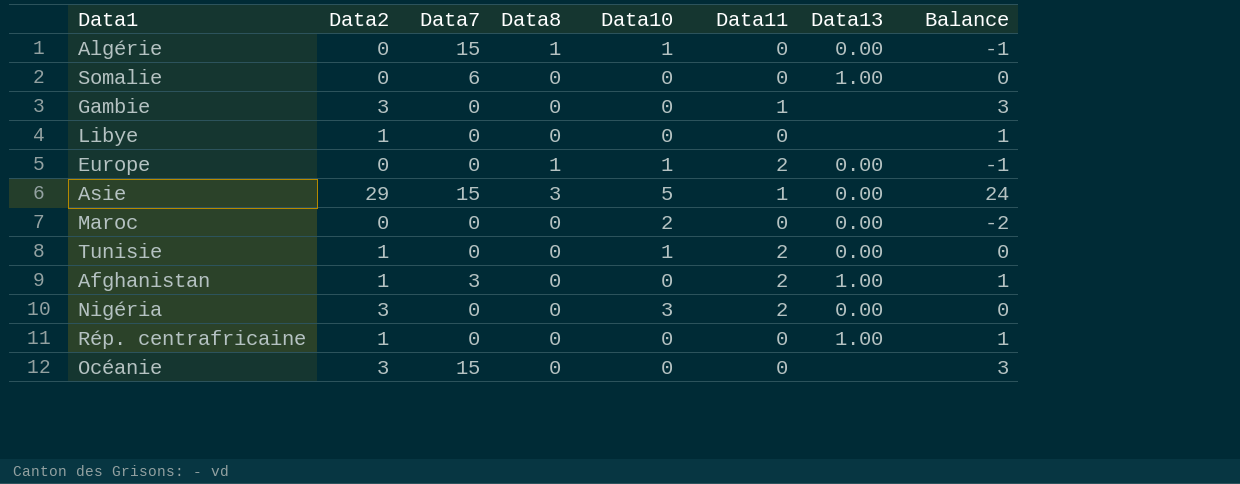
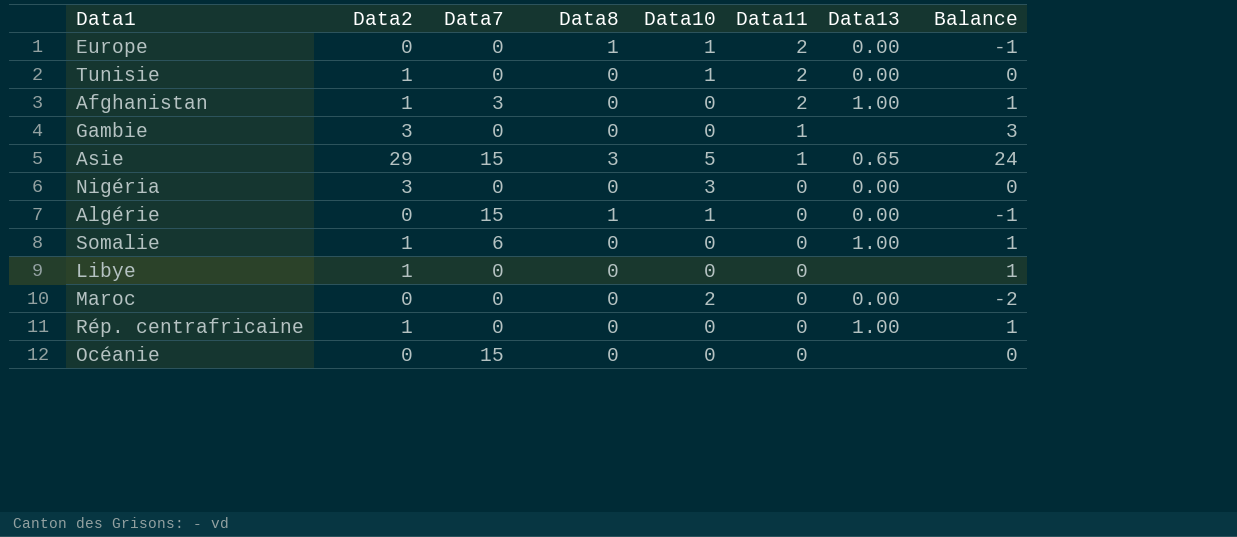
row order: none -> Data11 descending
Asie | Data13: 0.00 -> 0.65
Nigéria | Data11: 2 -> 0
Somalie | Data2: 0 -> 1
Somalie | Balance: 0 -> 1
Océanie | Data2: 3 -> 0
Océanie | Balance: 3 -> 0

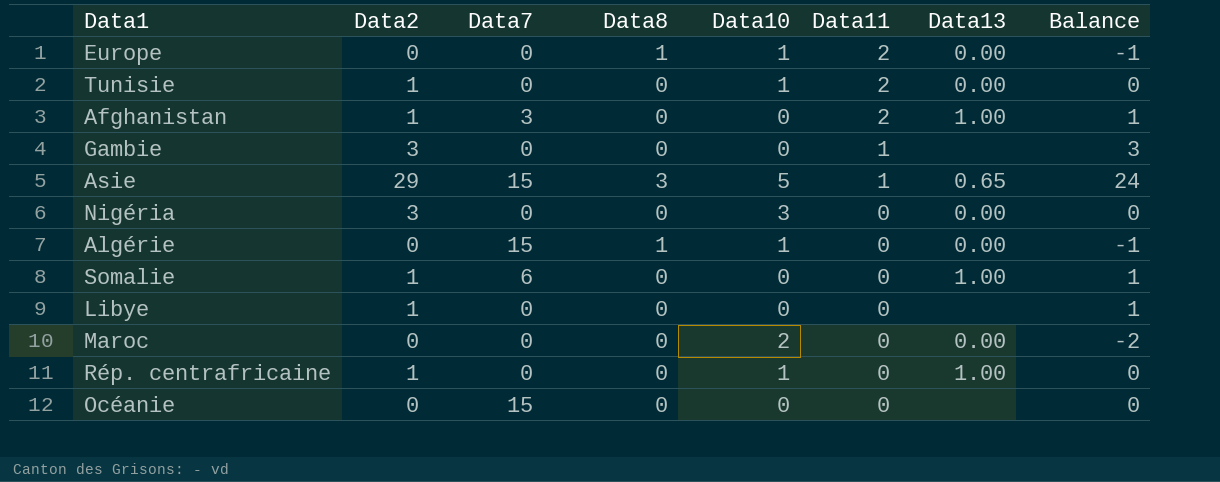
Rép. centrafricaine | Data10: 0 -> 1
Rép. centrafricaine | Balance: 1 -> 0

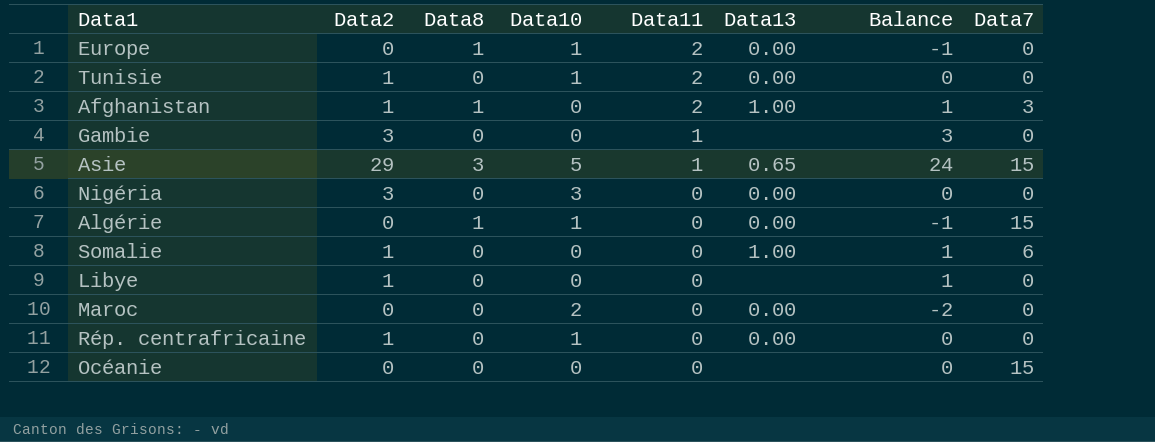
column Data7 | position: 3 -> 8
Afghanistan | Data8: 0 -> 1
Rép. centrafricaine | Data13: 1.00 -> 0.00

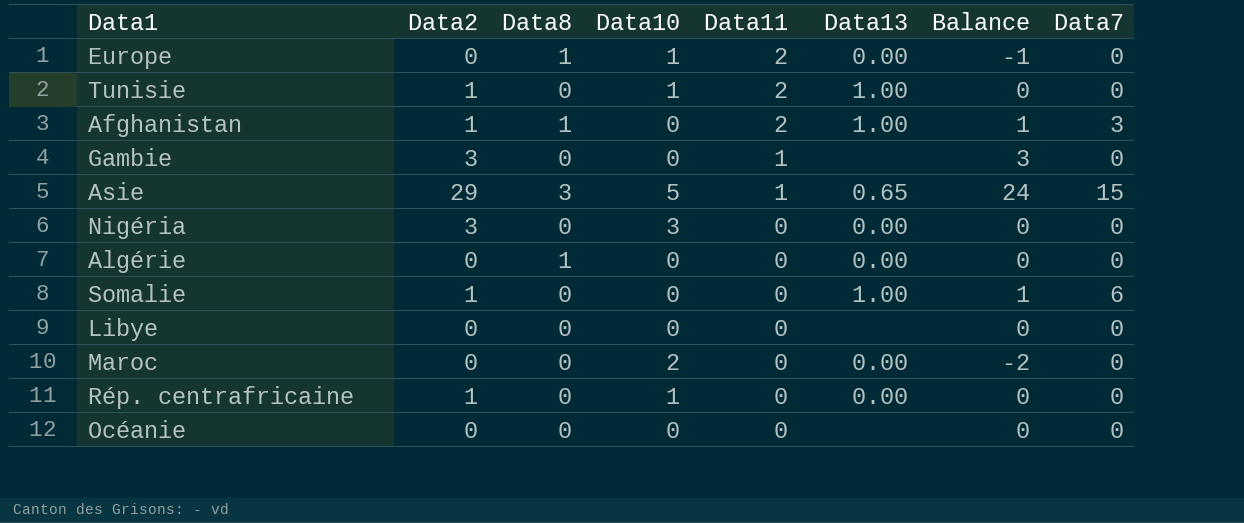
Tunisie | Data13: 0.00 -> 1.00
Algérie | Data10: 1 -> 0
Algérie | Balance: -1 -> 0
Algérie | Data7: 15 -> 0
Libye | Data2: 1 -> 0
Libye | Balance: 1 -> 0
Océanie | Data7: 15 -> 0

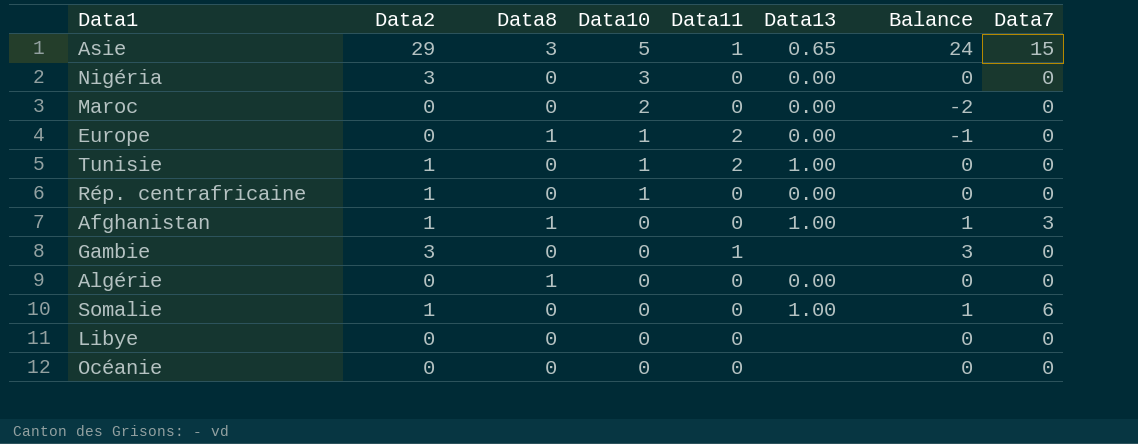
row order: Data11 descending -> Data10 descending
Afghanistan | Data11: 2 -> 0

